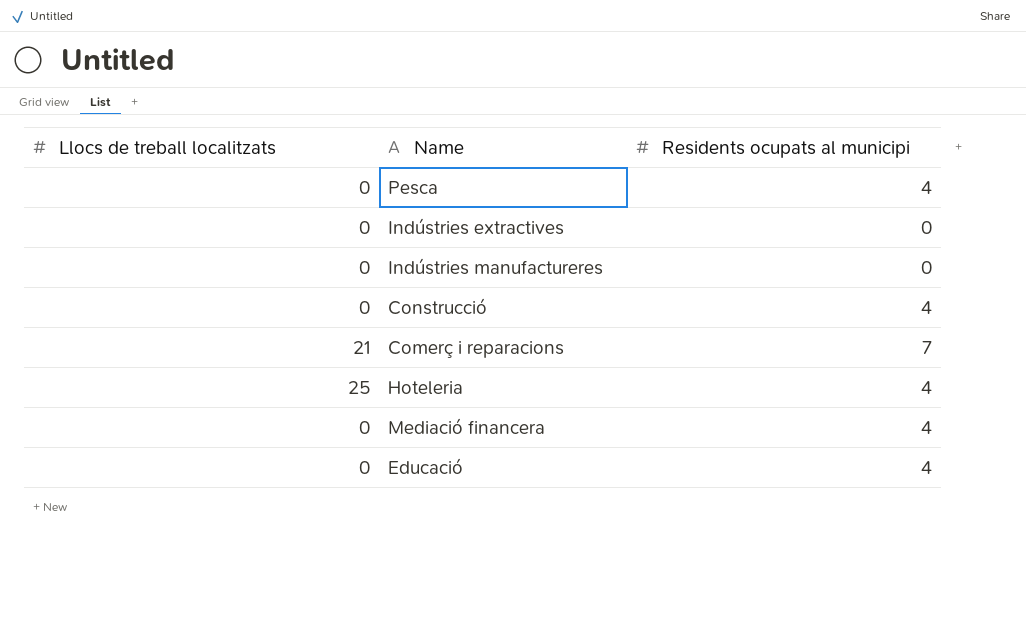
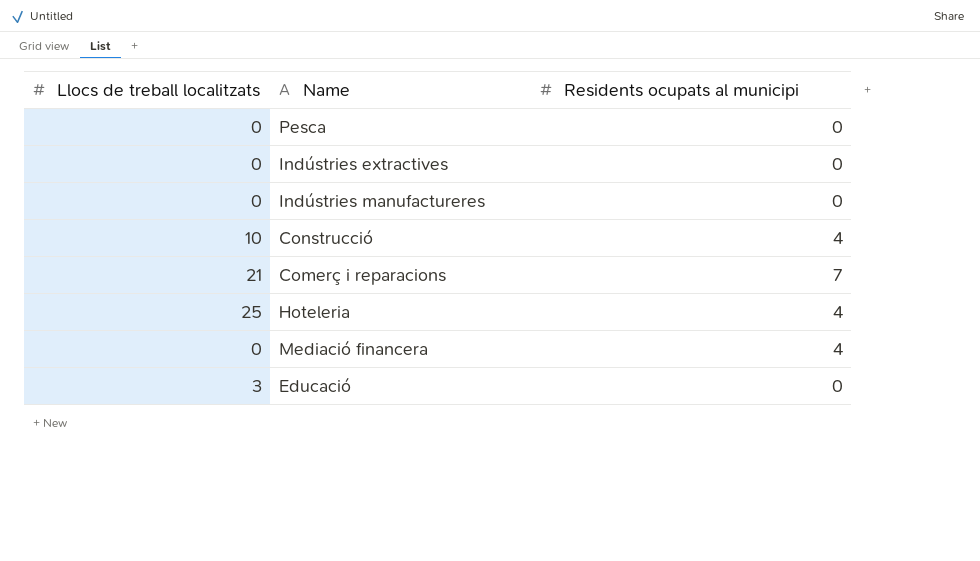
Pesca | Residents ocupats al municipi: 4 -> 0
Construcció | Llocs de treball localitzats: 0 -> 10
Educació | Llocs de treball localitzats: 0 -> 3
Educació | Residents ocupats al municipi: 4 -> 0

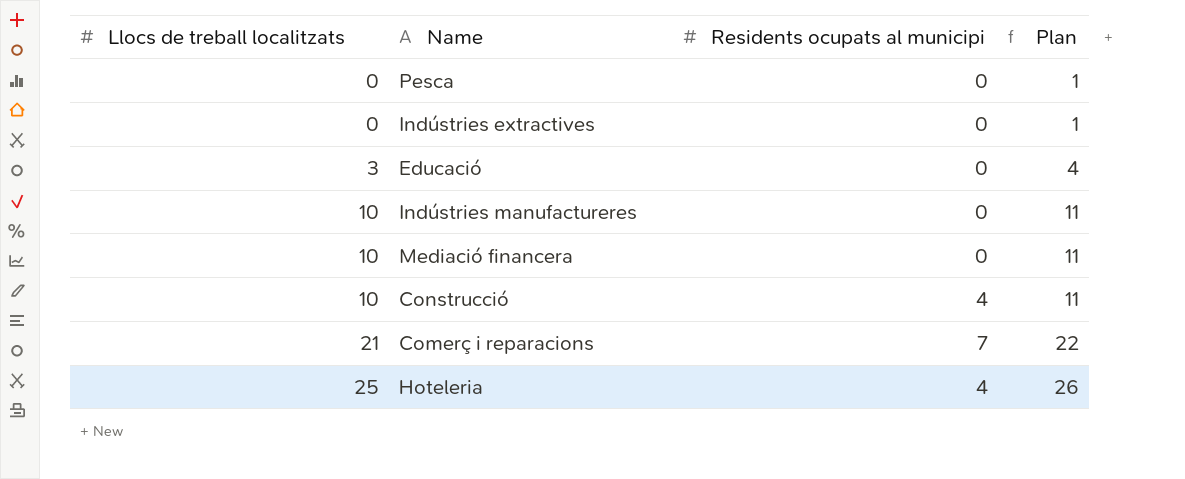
row order: none -> Llocs de treball localitzats ascending
column Plan | formula: none -> [Llocs de treball localitzats] + 1
Indústries manufactureres | Llocs de treball localitzats: 0 -> 10
Mediació financera | Llocs de treball localitzats: 0 -> 10
Mediació financera | Residents ocupats al municipi: 4 -> 0

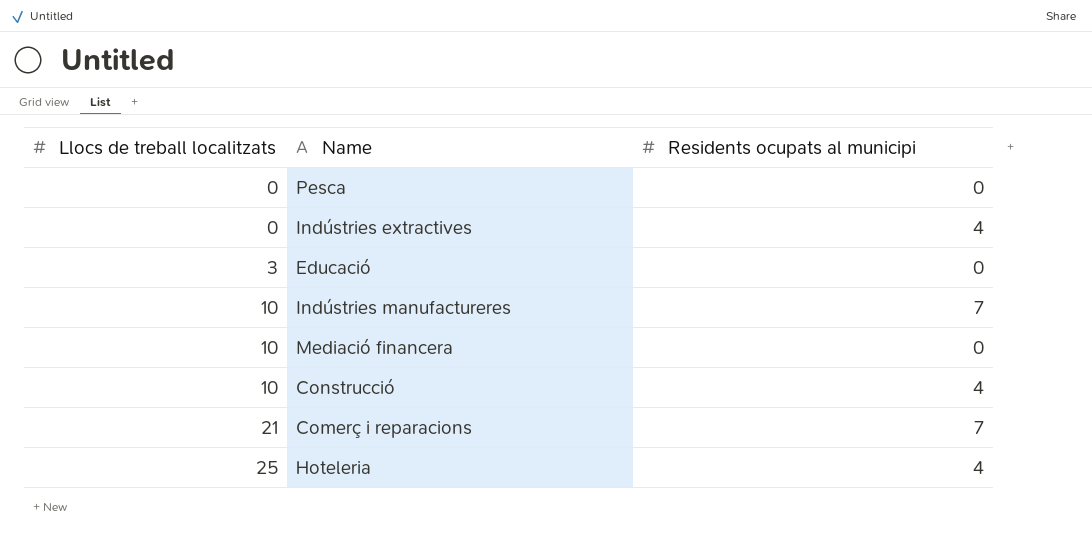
column Plan | formula: [Llocs de treball localitzats] + 1 -> none
Indústries extractives | Residents ocupats al municipi: 0 -> 4
Indústries manufactureres | Residents ocupats al municipi: 0 -> 7

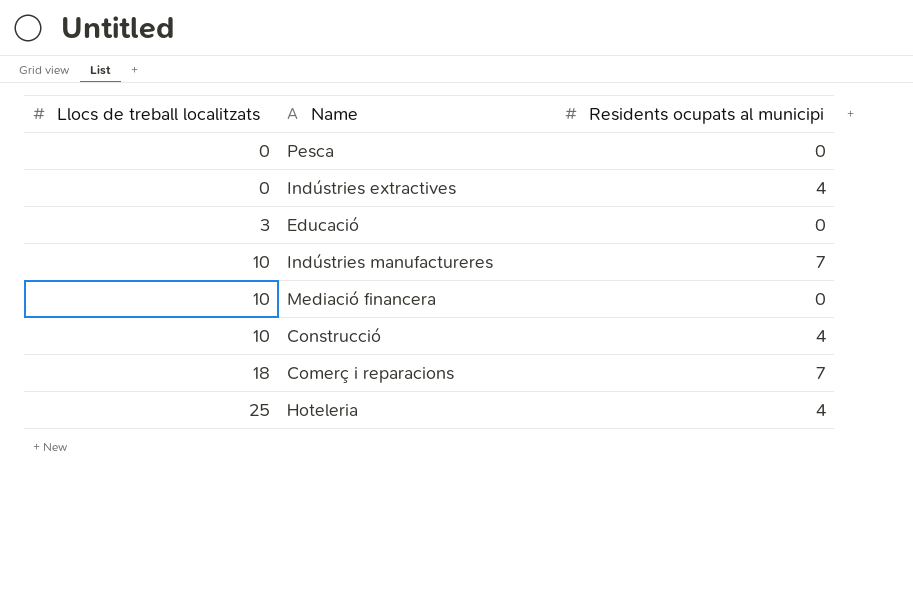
Comerç i reparacions | Llocs de treball localitzats: 21 -> 18

